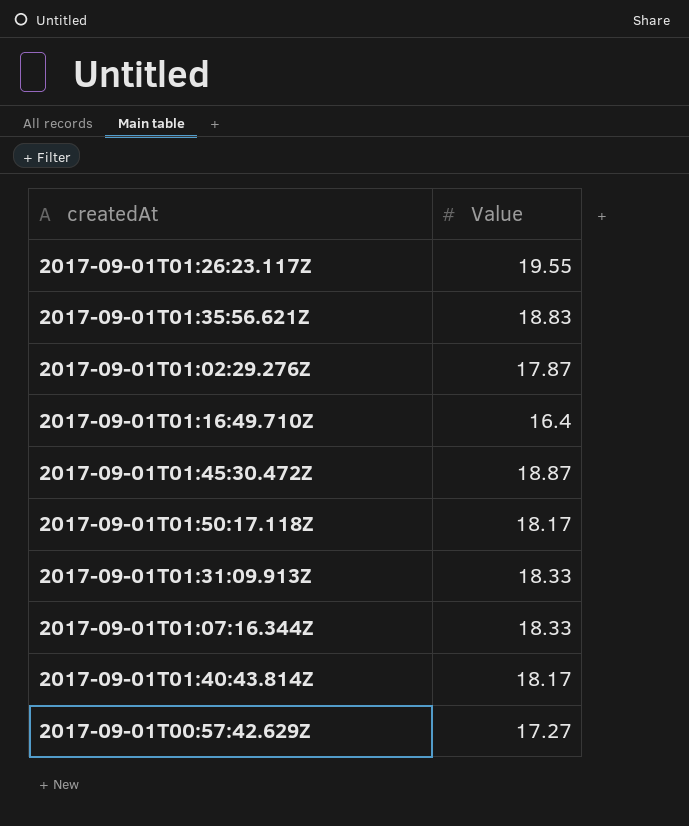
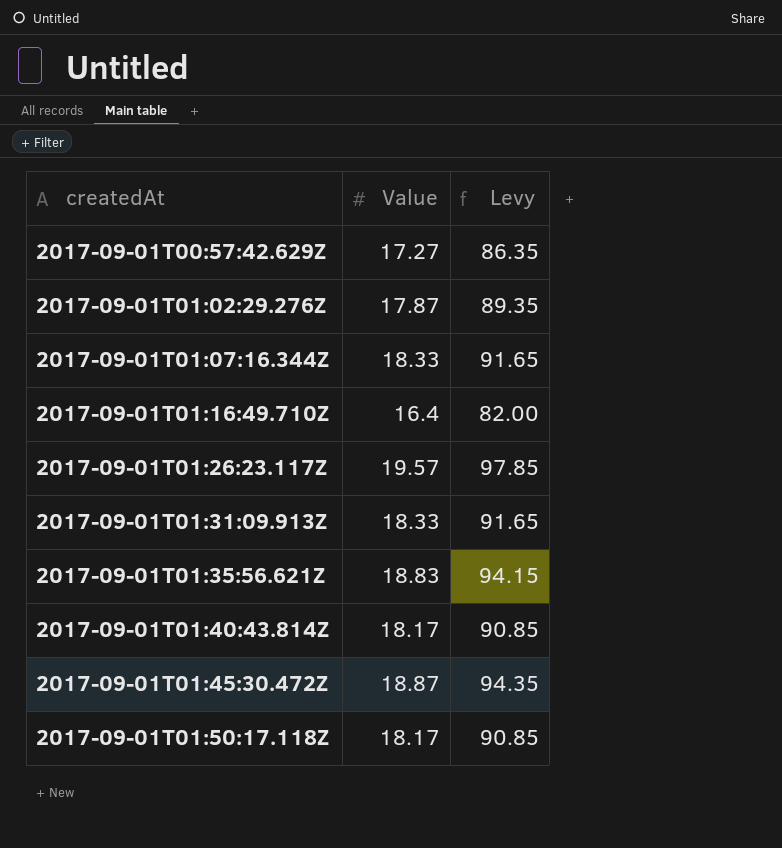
row order: none -> createdAt ascending
column Levy | formula: none -> [Value] * 5
2017-09-01T01:26:23.117Z | Value: 19.55 -> 19.57

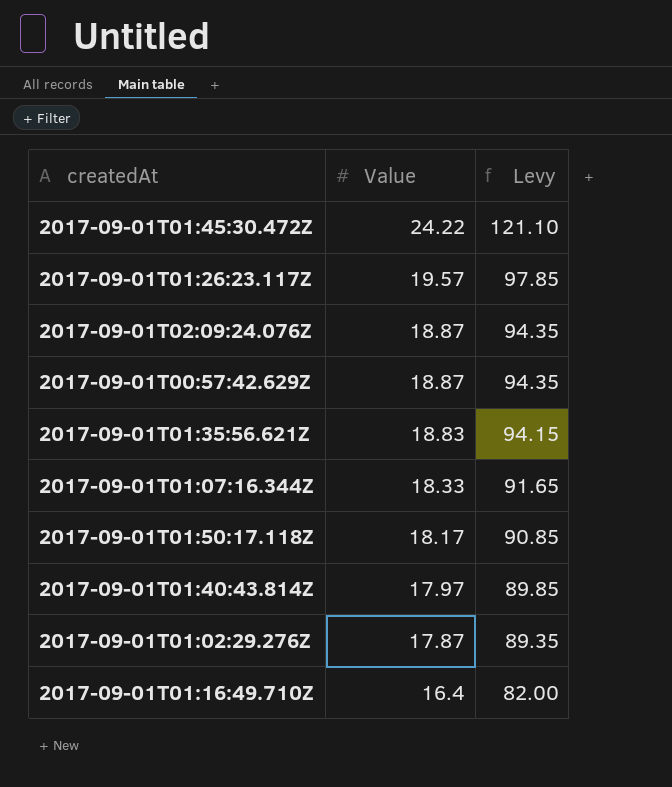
row order: createdAt ascending -> Value descending
row 2017-09-01T01:31:09.913Z: 18.33 | 91.65 -> none
2017-09-01T01:45:30.472Z | Value: 18.87 -> 24.22
2017-09-01T01:45:30.472Z | Levy: 94.35 -> 121.10
row 2017-09-01T02:09:24.076Z: none -> 18.87 | 94.35
2017-09-01T00:57:42.629Z | Value: 17.27 -> 18.87
2017-09-01T00:57:42.629Z | Levy: 86.35 -> 94.35
2017-09-01T01:40:43.814Z | Value: 18.17 -> 17.97
2017-09-01T01:40:43.814Z | Levy: 90.85 -> 89.85

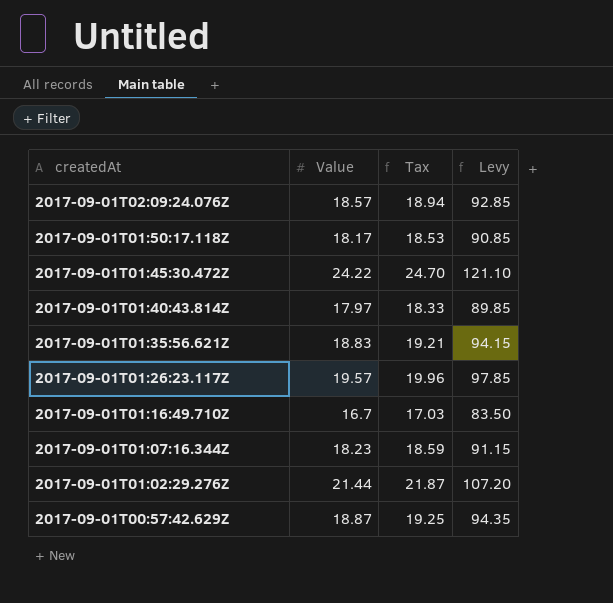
row order: Value descending -> createdAt descending
column Tax | formula: none -> [Value] * 1.02
2017-09-01T02:09:24.076Z | Value: 18.87 -> 18.57
2017-09-01T02:09:24.076Z | Levy: 94.35 -> 92.85
2017-09-01T01:16:49.710Z | Value: 16.4 -> 16.7
2017-09-01T01:16:49.710Z | Levy: 82.00 -> 83.50
2017-09-01T01:07:16.344Z | Value: 18.33 -> 18.23
2017-09-01T01:07:16.344Z | Levy: 91.65 -> 91.15
2017-09-01T01:02:29.276Z | Value: 17.87 -> 21.44
2017-09-01T01:02:29.276Z | Levy: 89.35 -> 107.20

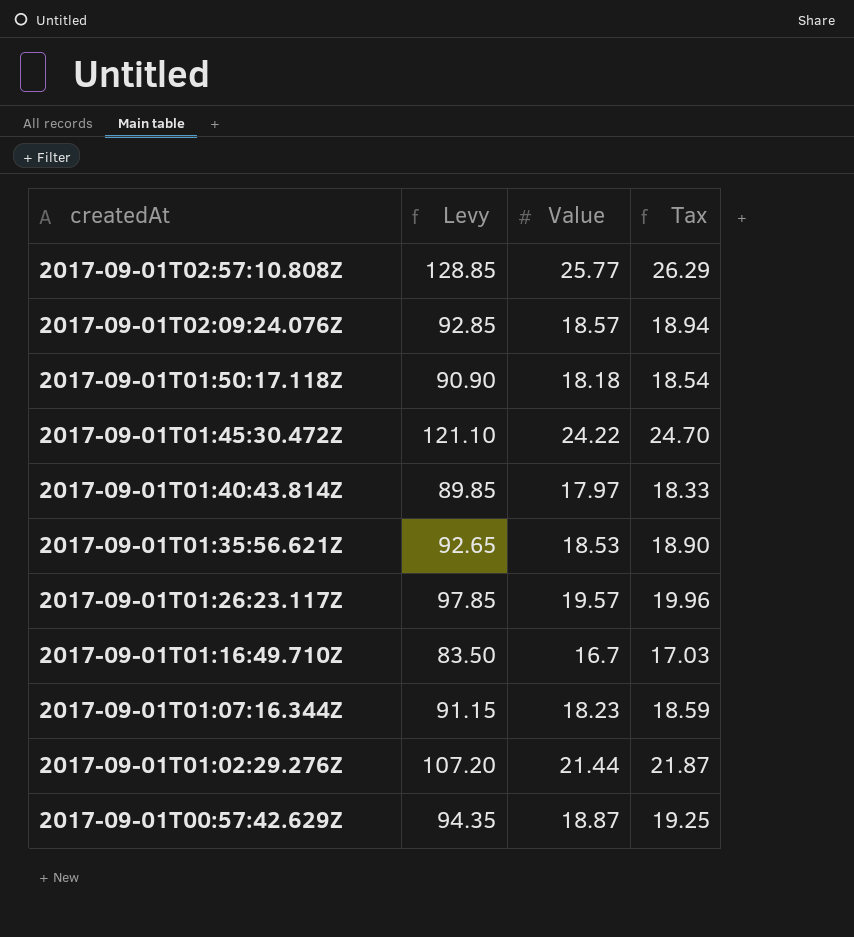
column Levy | position: 4 -> 2
row 2017-09-01T02:57:10.808Z: none -> 128.85 | 25.77 | 26.29
2017-09-01T01:50:17.118Z | Levy: 90.85 -> 90.90
2017-09-01T01:50:17.118Z | Value: 18.17 -> 18.18
2017-09-01T01:50:17.118Z | Tax: 18.53 -> 18.54
2017-09-01T01:35:56.621Z | Levy: 94.15 -> 92.65
2017-09-01T01:35:56.621Z | Value: 18.83 -> 18.53
2017-09-01T01:35:56.621Z | Tax: 19.21 -> 18.90

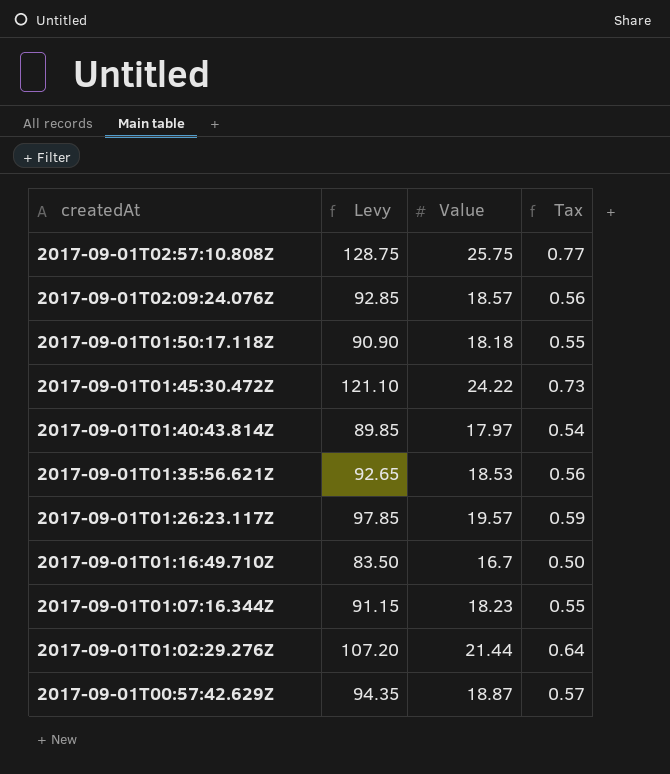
column Tax | formula: [Value] * 1.02 -> [Value] * 0.03
2017-09-01T02:57:10.808Z | Levy: 128.85 -> 128.75
2017-09-01T02:57:10.808Z | Value: 25.77 -> 25.75

